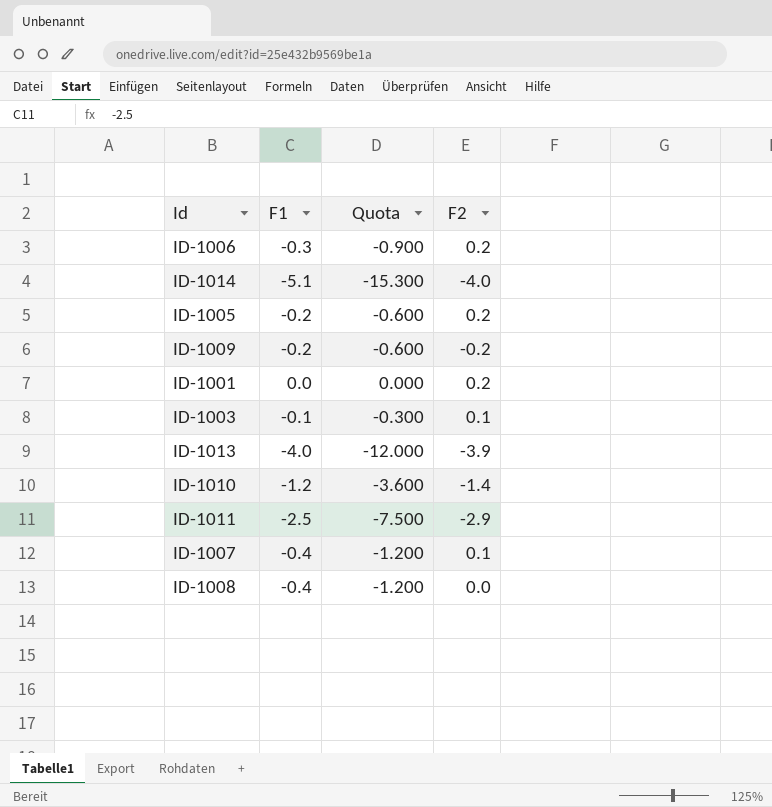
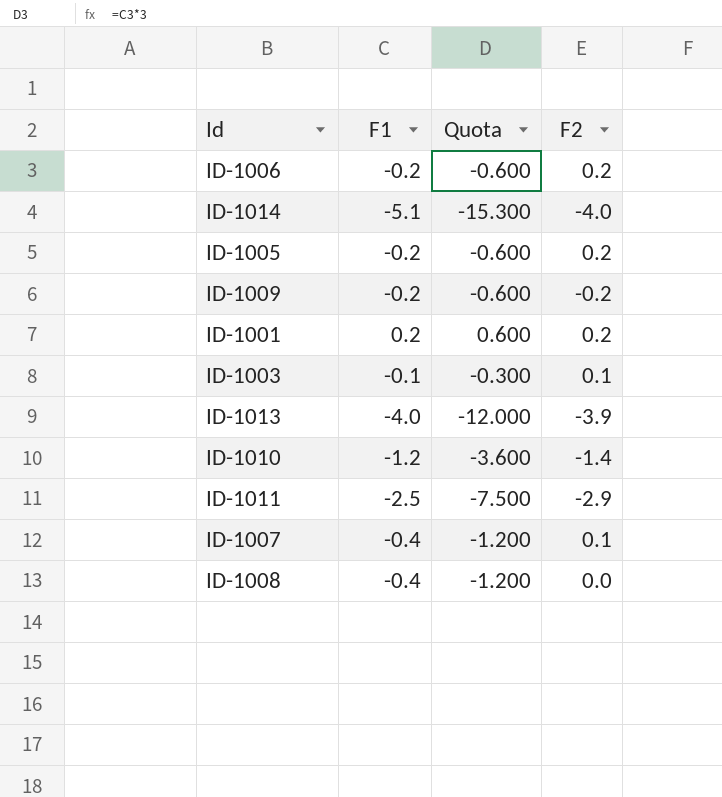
ID-1006 | F1: -0.3 -> -0.2
ID-1006 | Quota: -0.900 -> -0.600
ID-1001 | F1: 0.0 -> 0.2
ID-1001 | Quota: 0.000 -> 0.600

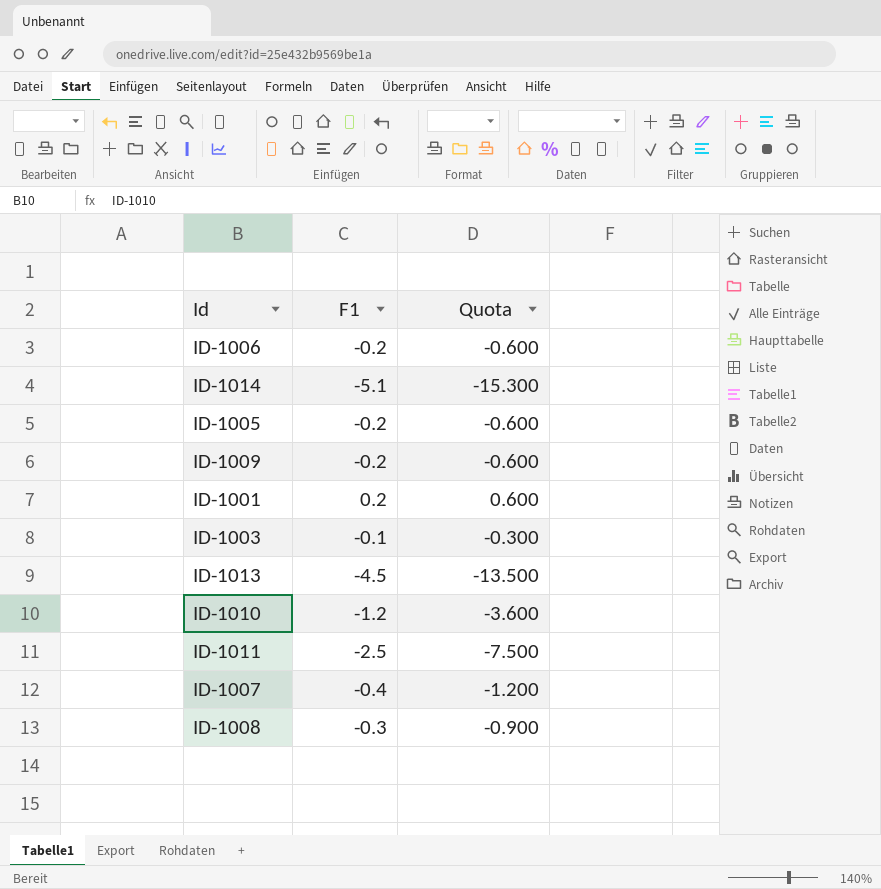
column F2 | position: 4 -> none
ID-1013 | F1: -4.0 -> -4.5
ID-1013 | Quota: -12.000 -> -13.500
ID-1008 | F1: -0.4 -> -0.3
ID-1008 | Quota: -1.200 -> -0.900

